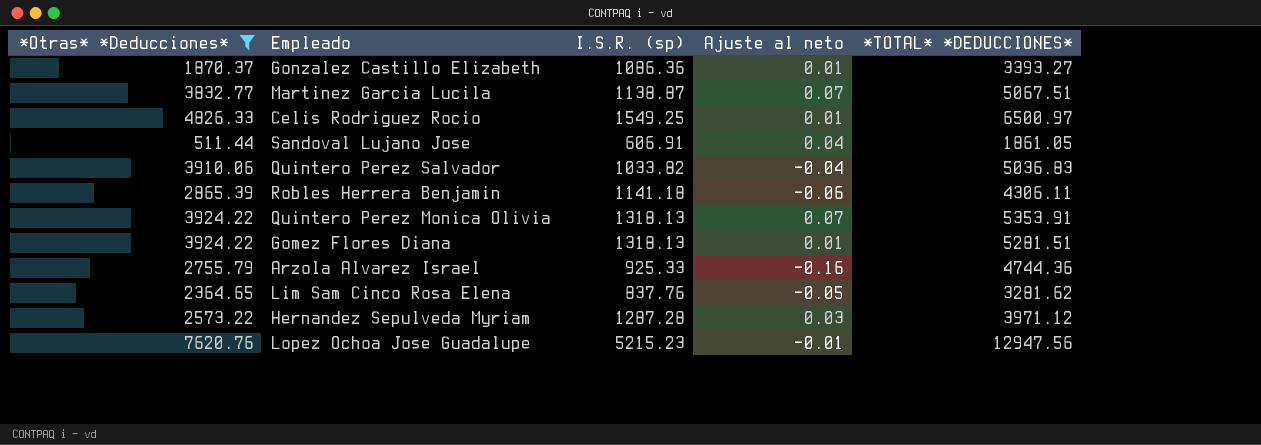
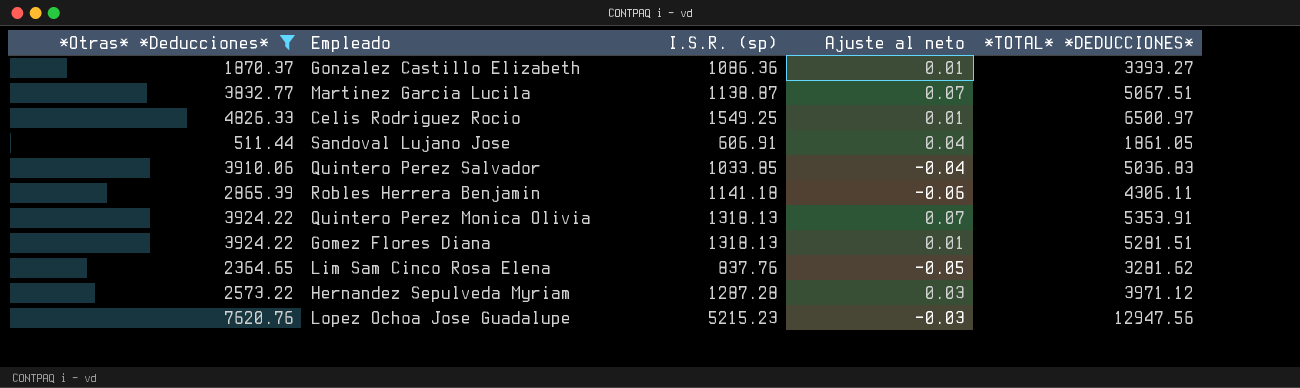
row Arzola Alvarez Israel: 2755.79 | 925.33 | -0.16 | 4744.36 -> none
Quintero Perez Salvador | I.S.R. (sp): 1033.82 -> 1033.85
Lopez Ochoa Jose Guadalupe | Ajuste al neto: -0.01 -> -0.03

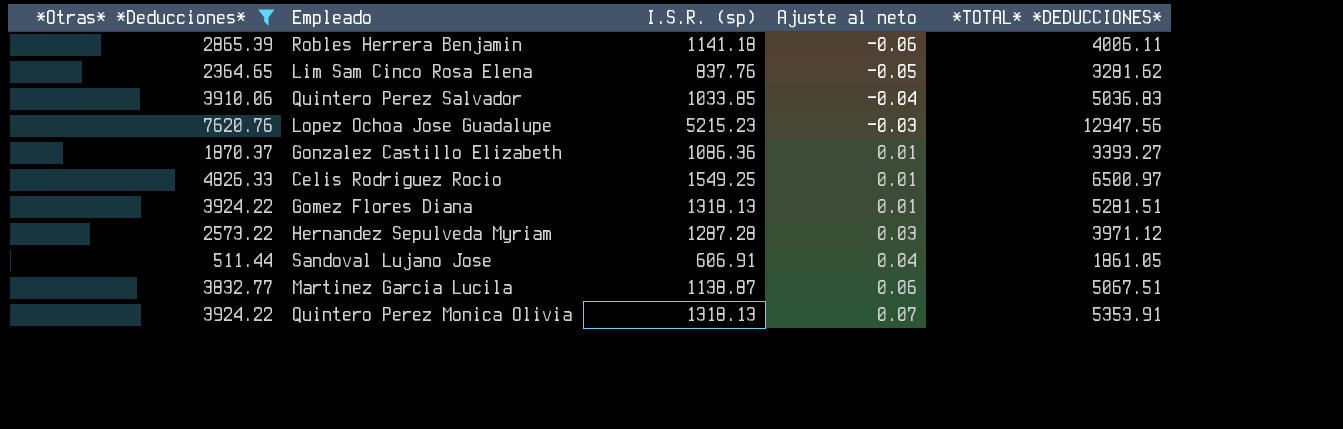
row order: none -> Ajuste al neto ascending
Robles Herrera Benjamin | *TOTAL* *DEDUCCIONES*: 4306.11 -> 4006.11
Martinez Garcia Lucila | Ajuste al neto: 0.07 -> 0.06

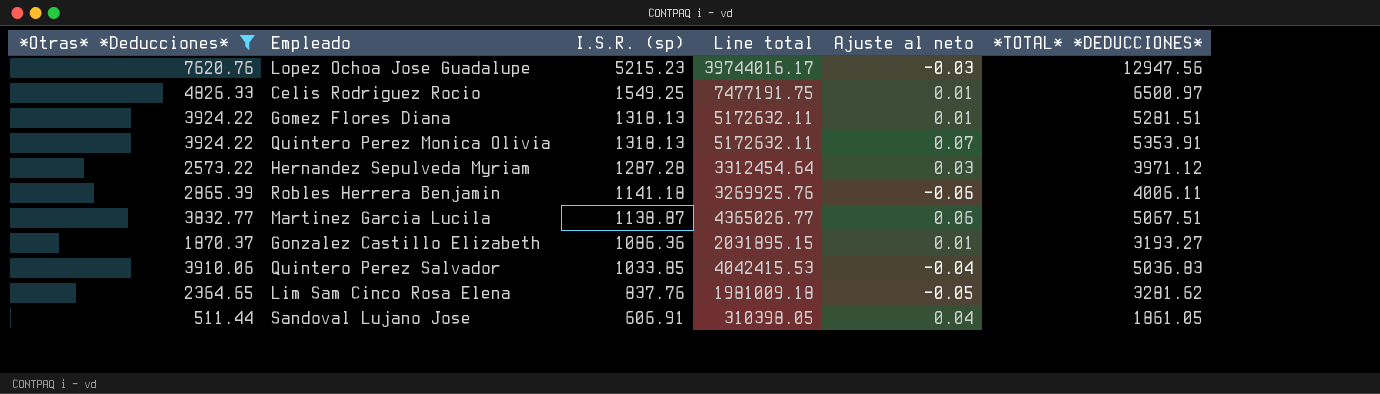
row order: Ajuste al neto ascending -> I.S.R. (sp) descending
column Line total | formula: none -> [*Otras* *Deducciones*] * [I.S.R. (sp)]
Gonzalez Castillo Elizabeth | *TOTAL* *DEDUCCIONES*: 3393.27 -> 3193.27

